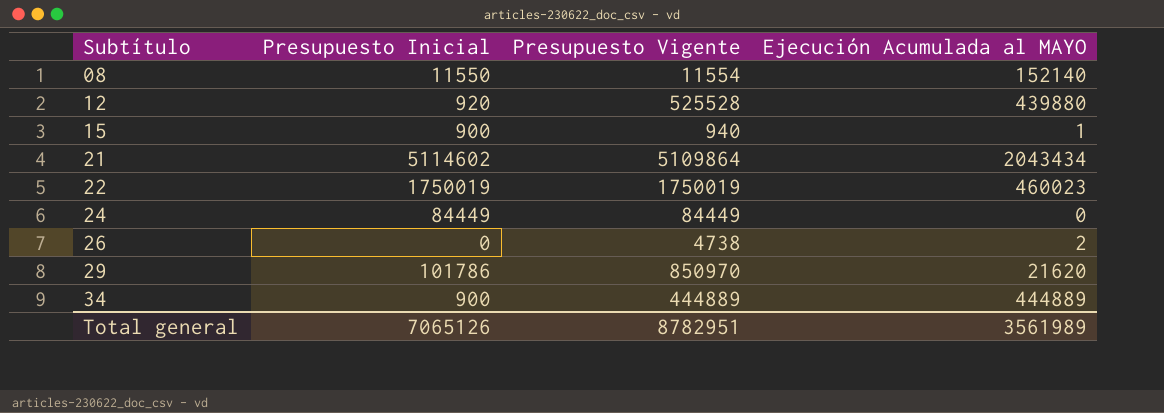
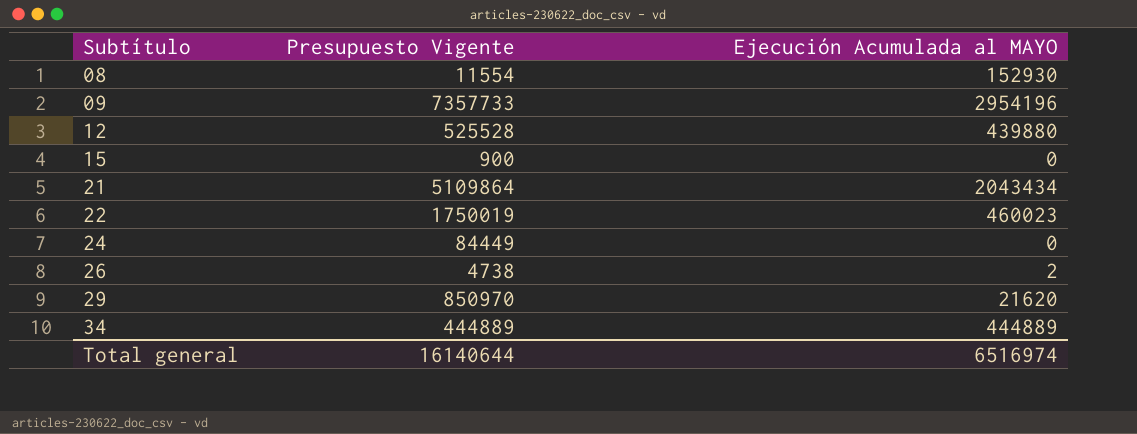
column Presupuesto Inicial | position: 2 -> none
08 | Ejecución Acumulada al MAYO: 152140 -> 152930
row 09: none -> 7357733 | 2954196
15 | Presupuesto Vigente: 940 -> 900
15 | Ejecución Acumulada al MAYO: 1 -> 0
Total general | Presupuesto Vigente: 8782951 -> 16140644
Total general | Ejecución Acumulada al MAYO: 3561989 -> 6516974

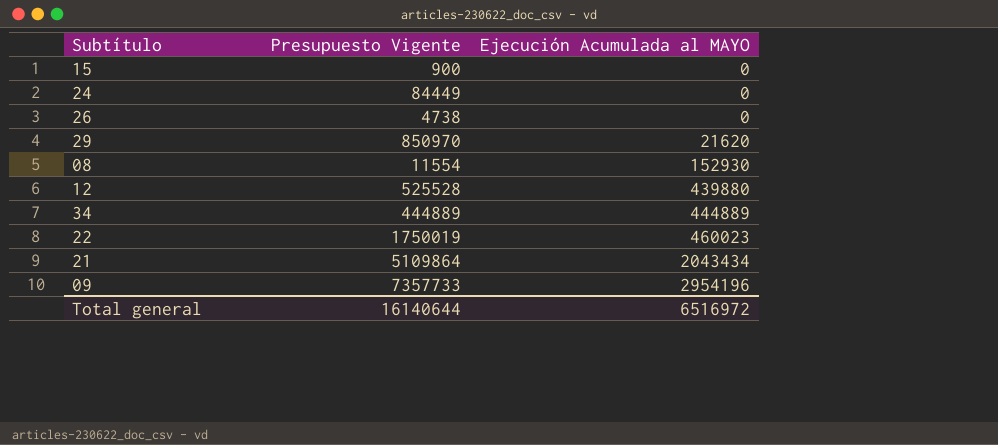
row order: Subtítulo ascending -> Ejecución Acumulada al MAYO ascending
26 | Ejecución Acumulada al MAYO: 2 -> 0
Total general | Ejecución Acumulada al MAYO: 6516974 -> 6516972

